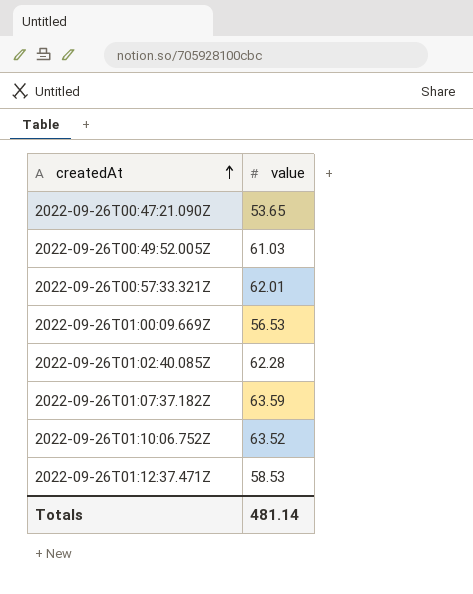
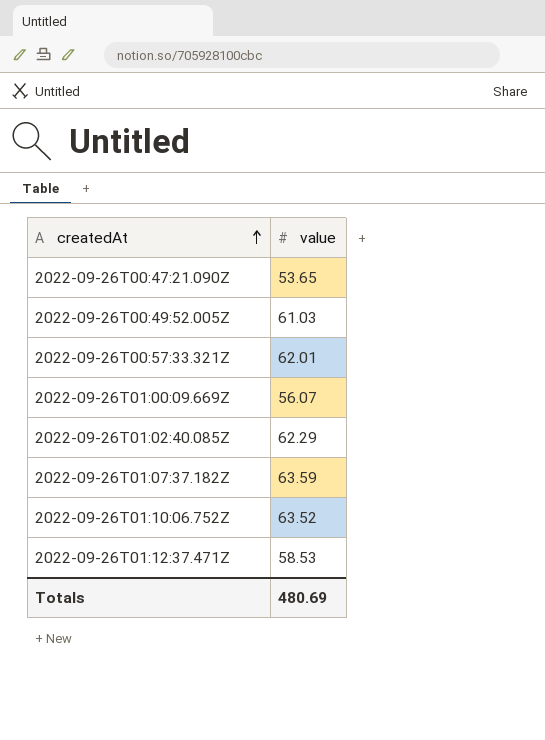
2022-09-26T01:00:09.669Z | value: 56.53 -> 56.07
2022-09-26T01:02:40.085Z | value: 62.28 -> 62.29
Totals | value: 481.14 -> 480.69

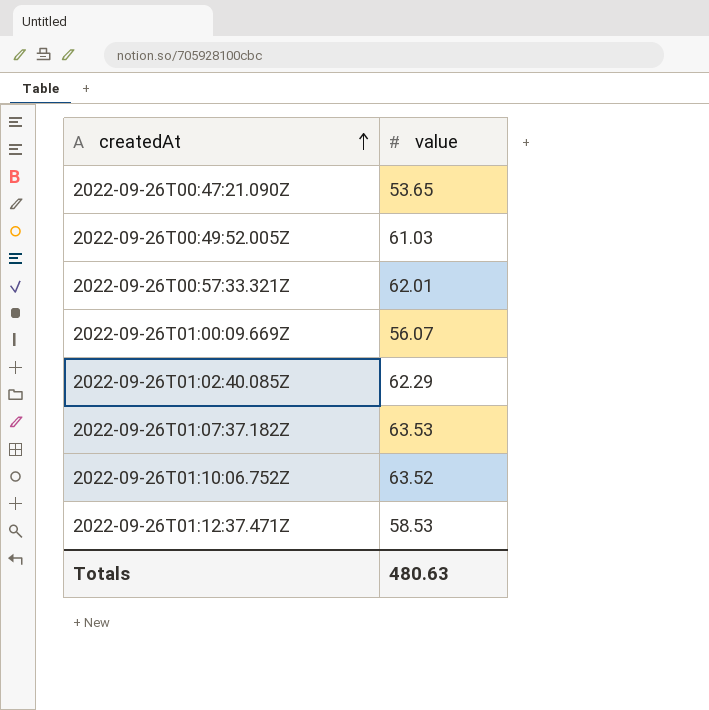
2022-09-26T01:07:37.182Z | value: 63.59 -> 63.53
Totals | value: 480.69 -> 480.63

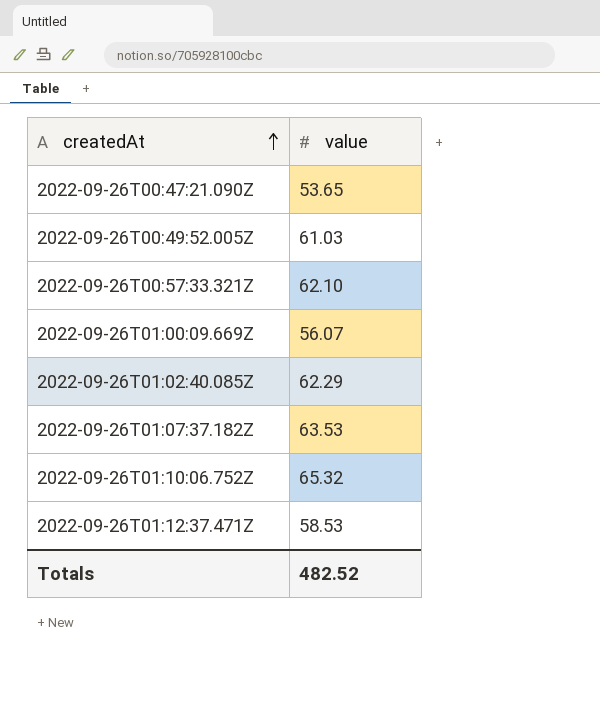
2022-09-26T00:57:33.321Z | value: 62.01 -> 62.10
2022-09-26T01:10:06.752Z | value: 63.52 -> 65.32
Totals | value: 480.63 -> 482.52

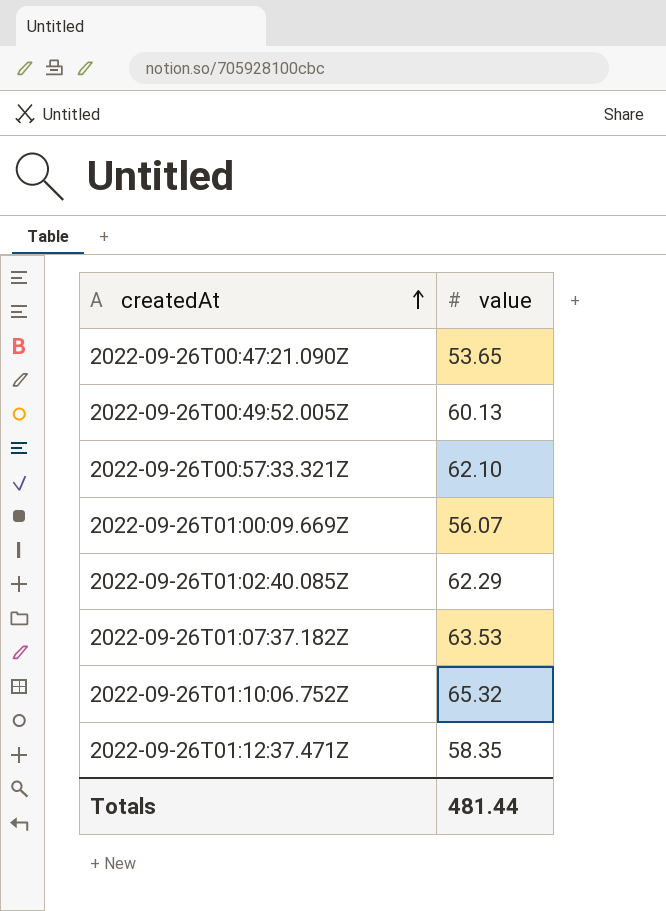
2022-09-26T00:49:52.005Z | value: 61.03 -> 60.13
2022-09-26T01:12:37.471Z | value: 58.53 -> 58.35
Totals | value: 482.52 -> 481.44

